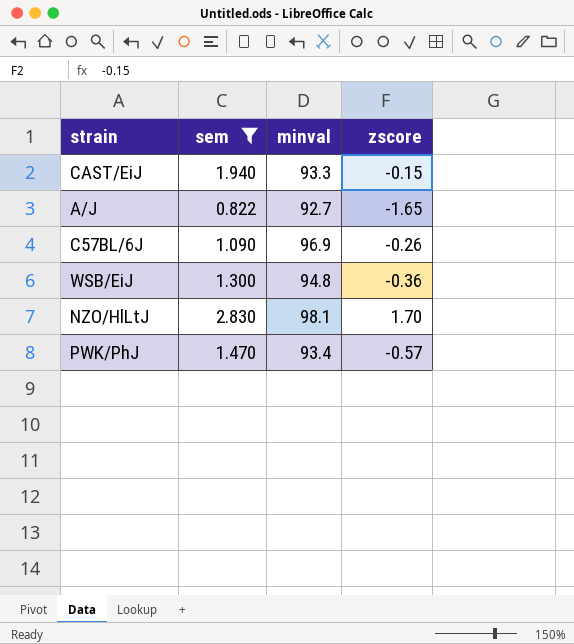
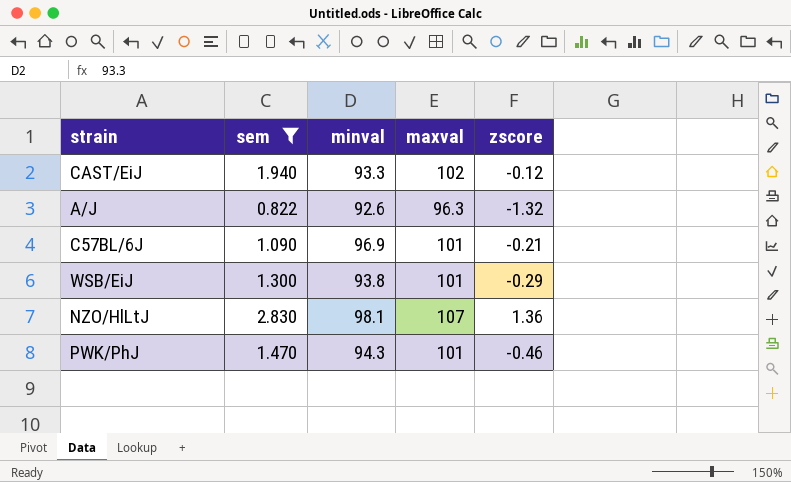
column maxval | position: none -> 4
CAST/EiJ | zscore: -0.15 -> -0.12
A/J | minval: 92.7 -> 92.6
A/J | zscore: -1.65 -> -1.32
C57BL/6J | zscore: -0.26 -> -0.21
WSB/EiJ | minval: 94.8 -> 93.8
WSB/EiJ | zscore: -0.36 -> -0.29
NZO/HlLtJ | zscore: 1.70 -> 1.36
PWK/PhJ | minval: 93.4 -> 94.3
PWK/PhJ | zscore: -0.57 -> -0.46

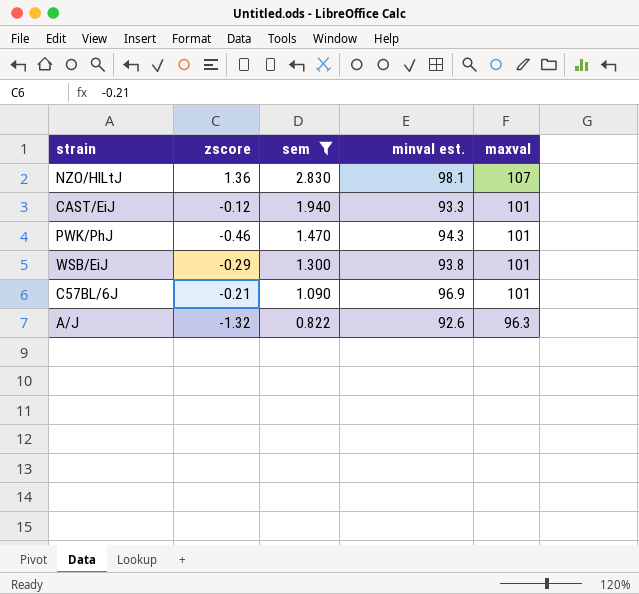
row order: none -> sem descending
column zscore | position: 5 -> 2
column name: minval -> minval est.
CAST/EiJ | maxval: 102 -> 101

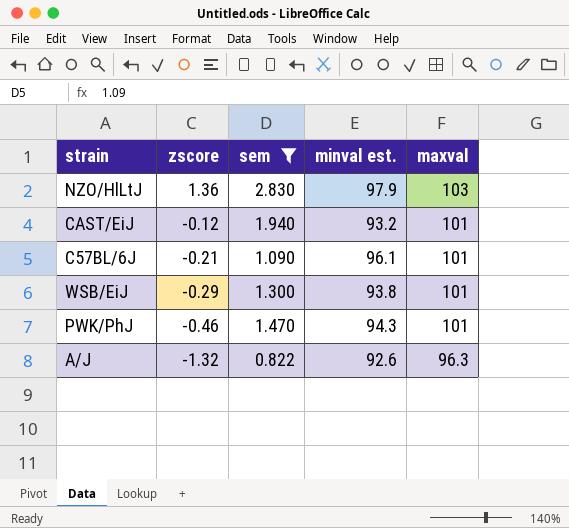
row order: sem descending -> zscore descending
NZO/HlLtJ | minval est.: 98.1 -> 97.9
NZO/HlLtJ | maxval: 107 -> 103
CAST/EiJ | minval est.: 93.3 -> 93.2
C57BL/6J | minval est.: 96.9 -> 96.1

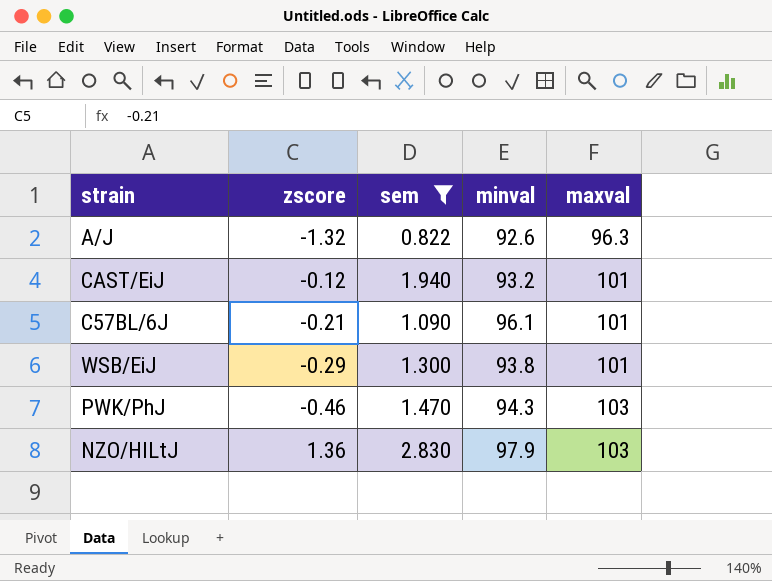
row order: zscore descending -> maxval ascending
column name: minval est. -> minval
PWK/PhJ | maxval: 101 -> 103

